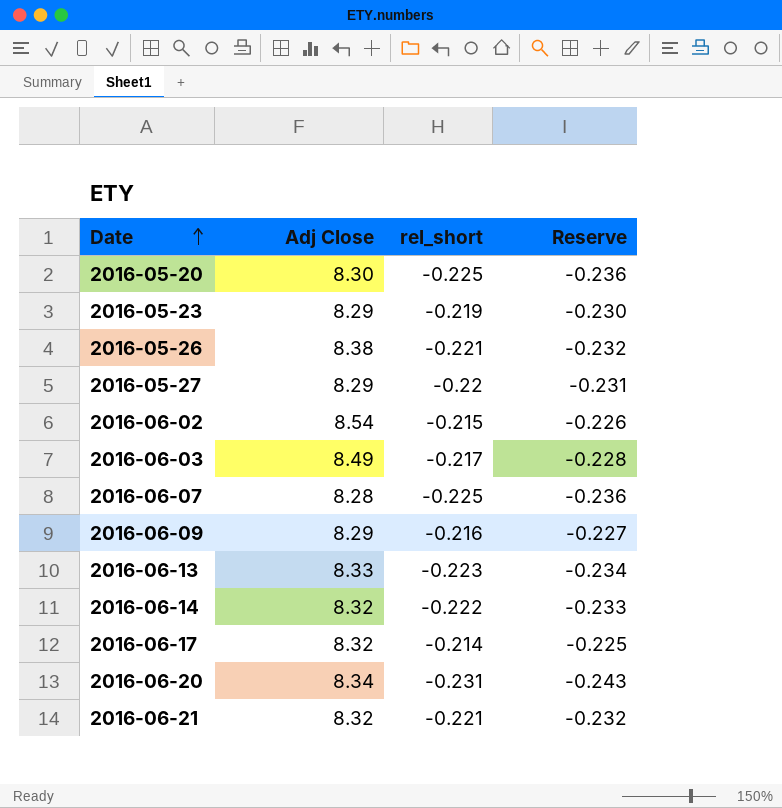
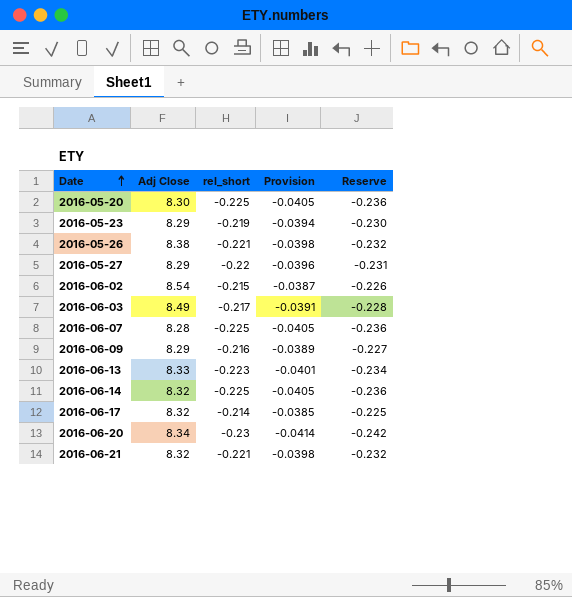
column Provision | formula: none -> [rel_short] * 0.18
2016-06-14 | rel_short: -0.222 -> -0.225
2016-06-14 | Reserve: -0.233 -> -0.236
2016-06-20 | rel_short: -0.231 -> -0.23
2016-06-20 | Reserve: -0.243 -> -0.242

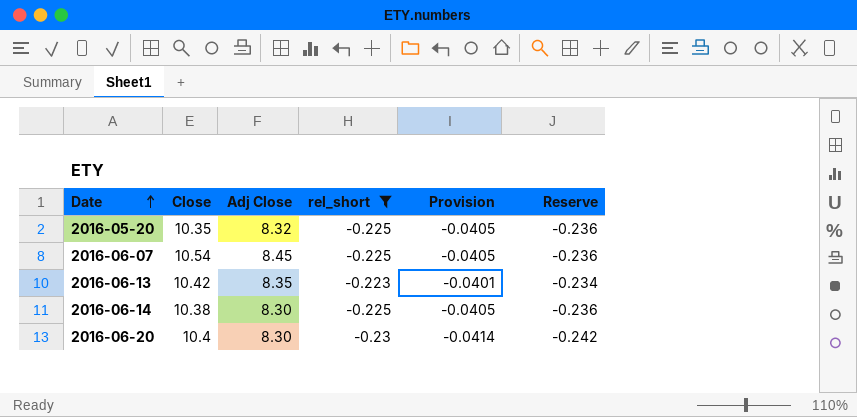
filter: none -> rel_short <= -0.223
column Close | position: none -> 2
2016-05-20 | Adj Close: 8.30 -> 8.32
2016-06-07 | Adj Close: 8.28 -> 8.45
2016-06-13 | Adj Close: 8.33 -> 8.35
2016-06-14 | Adj Close: 8.32 -> 8.30
2016-06-20 | Adj Close: 8.34 -> 8.30

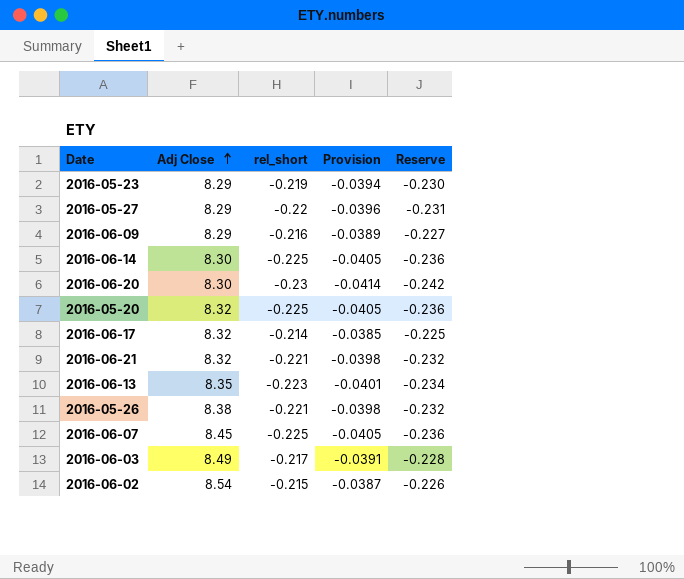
filter: rel_short <= -0.223 -> none
row order: Date ascending -> Adj Close ascending
column Close | position: 2 -> none

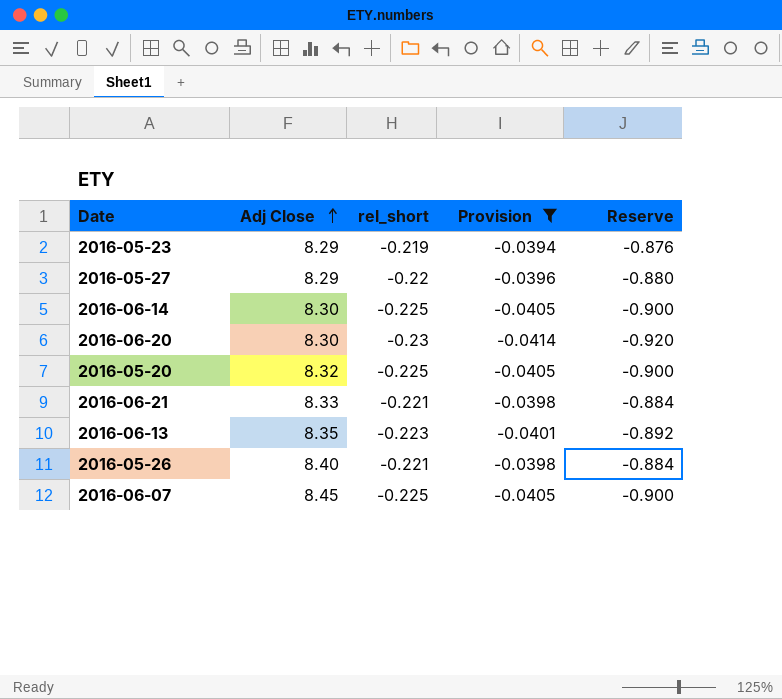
filter: none -> Provision <= -0.0394
column Reserve | formula: [rel_short] * 1.05 -> [rel_short] * 4
2016-06-21 | Adj Close: 8.32 -> 8.33
2016-05-26 | Adj Close: 8.38 -> 8.40

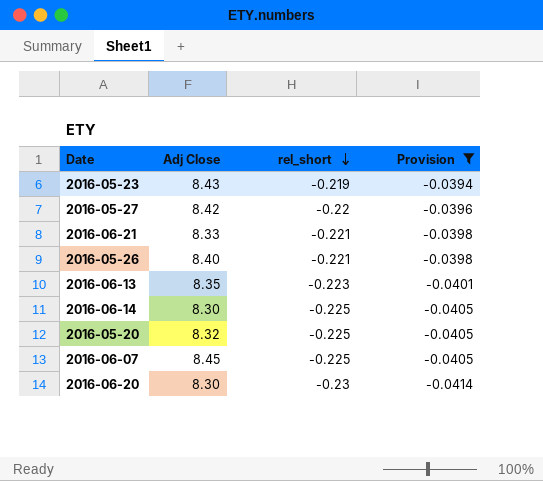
row order: Adj Close ascending -> rel_short descending
column Reserve | formula: [rel_short] * 4 -> none
2016-05-23 | Adj Close: 8.29 -> 8.43
2016-05-27 | Adj Close: 8.29 -> 8.42

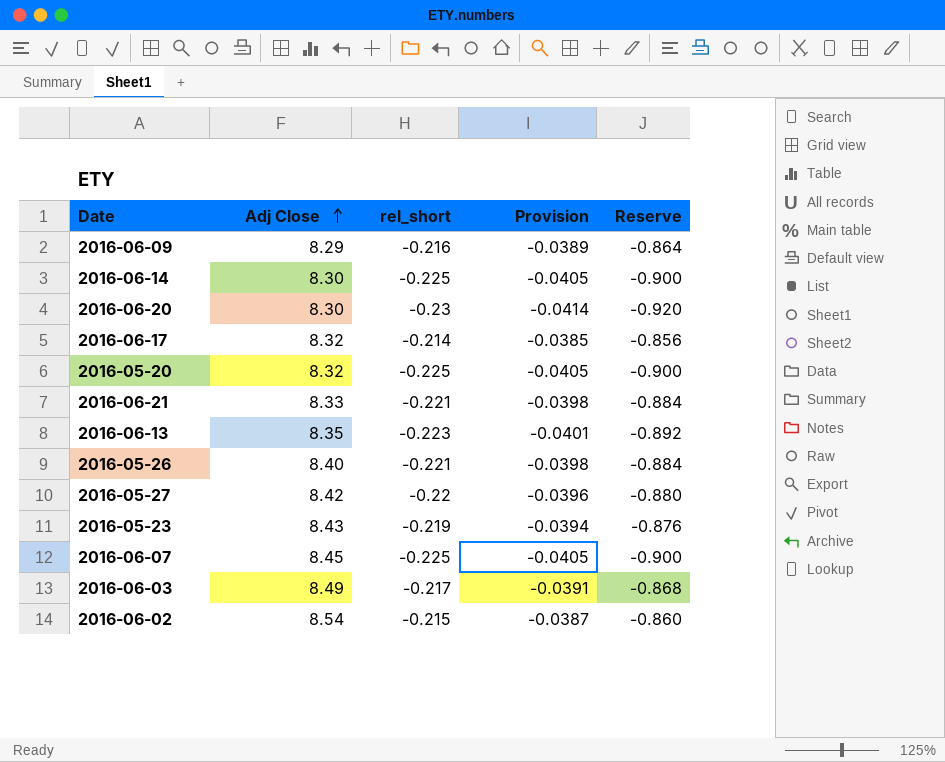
filter: Provision <= -0.0394 -> none
row order: rel_short descending -> Adj Close ascending
column Reserve | formula: none -> [rel_short] * 4

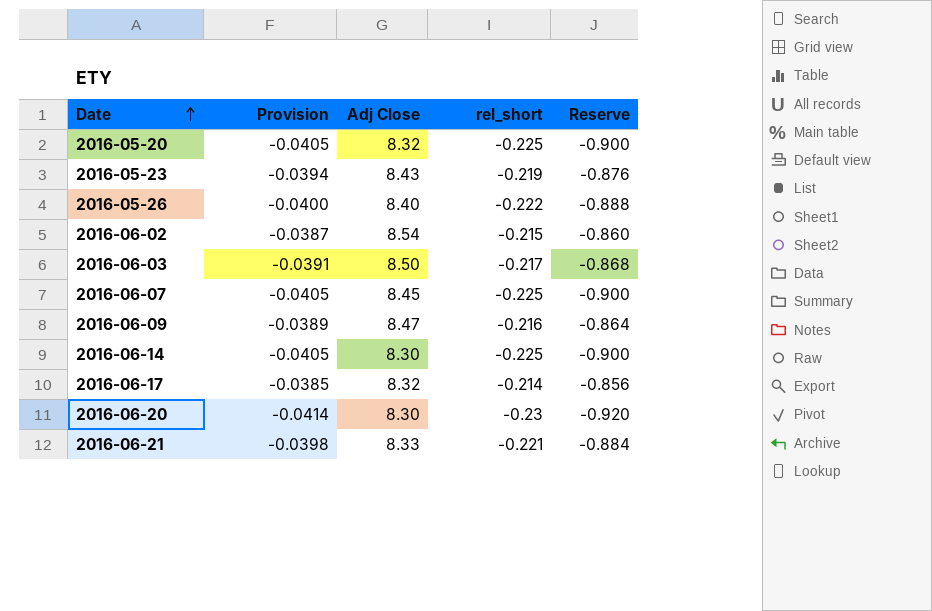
row order: Adj Close ascending -> Date ascending
column Provision | position: 4 -> 2
row 2016-06-13: 8.35 | -0.223 | -0.0401 | -0.892 -> none
row 2016-05-27: 8.42 | -0.22 | -0.0396 | -0.880 -> none
2016-05-26 | Provision: -0.0398 -> -0.0400
2016-05-26 | rel_short: -0.221 -> -0.222
2016-05-26 | Reserve: -0.884 -> -0.888
2016-06-03 | Adj Close: 8.49 -> 8.50
2016-06-09 | Adj Close: 8.29 -> 8.47

